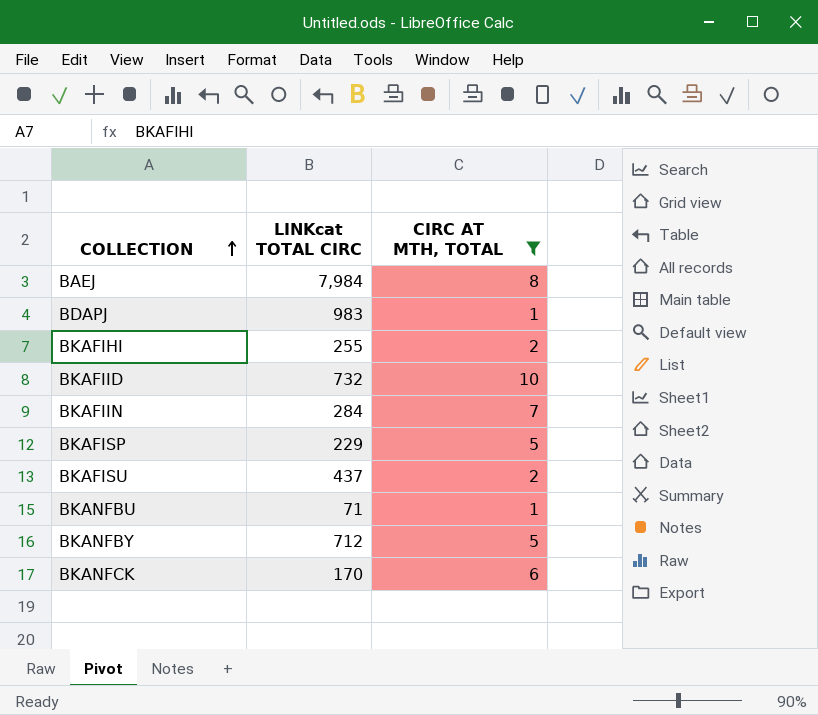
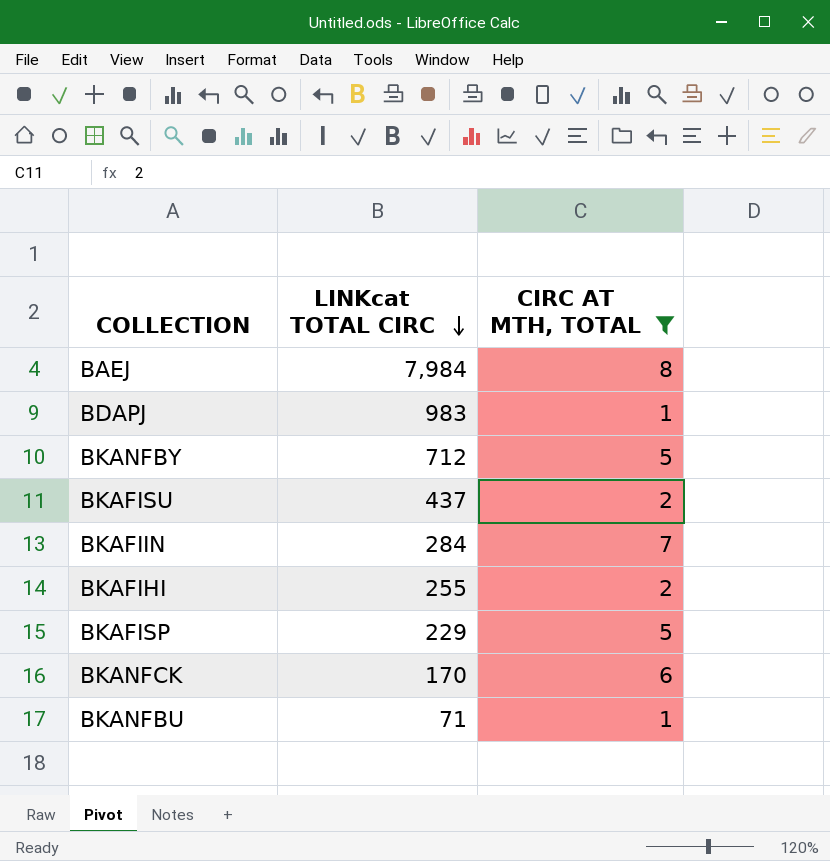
row order: COLLECTION ascending -> LINKcat TOTAL CIRC descending
row BKAFIID: 732 | 10 -> none

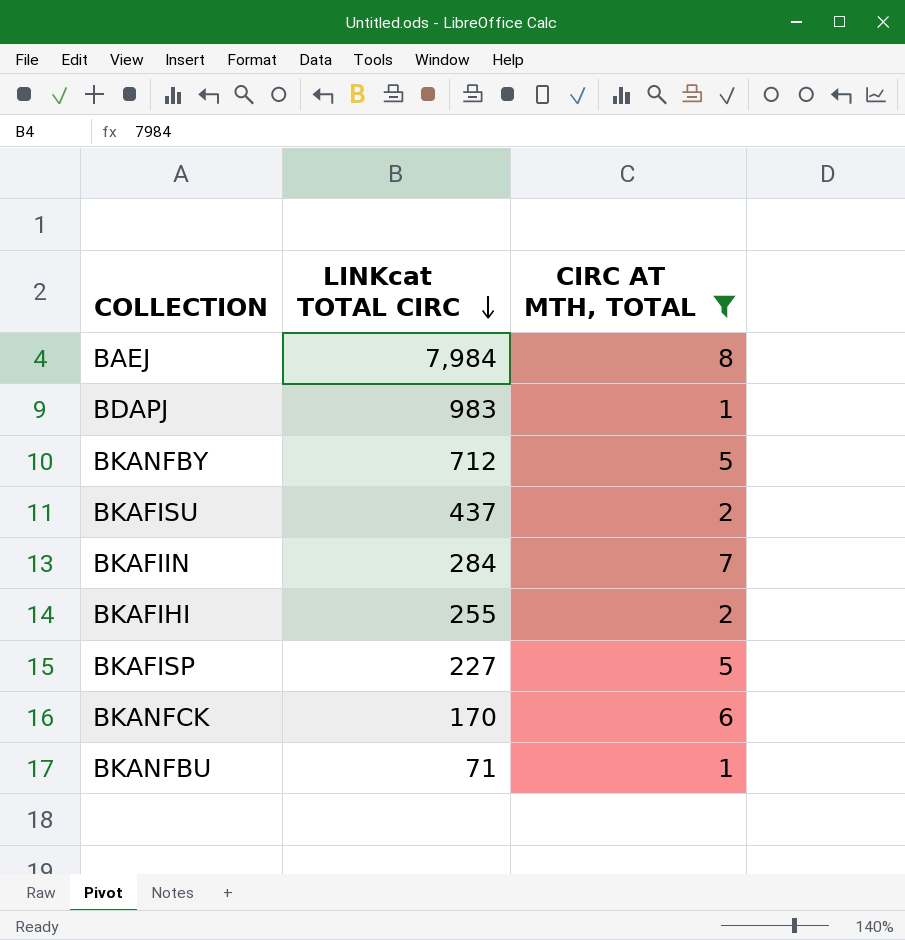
BKAFISP | LINKcat TOTAL CIRC: 229 -> 227

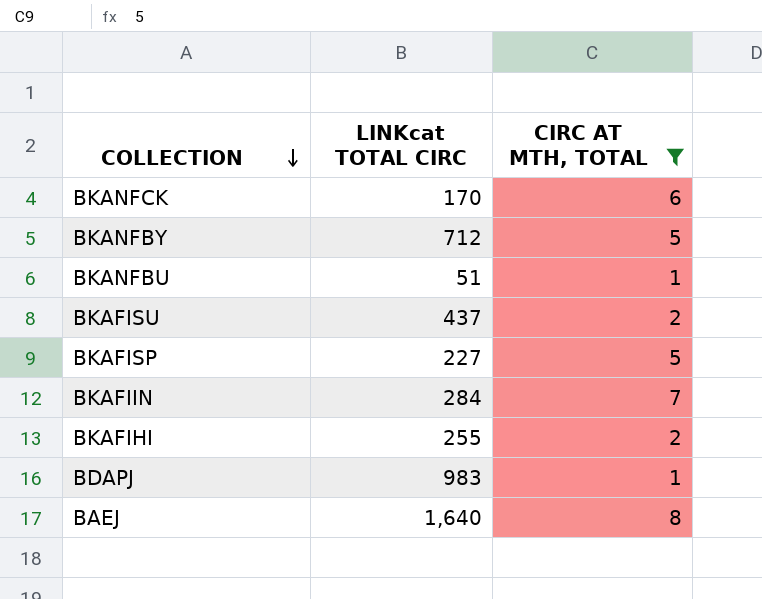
row order: LINKcat TOTAL CIRC descending -> COLLECTION descending
BKANFBU | LINKcat TOTAL CIRC: 71 -> 51
BAEJ | LINKcat TOTAL CIRC: 7,984 -> 1,640

